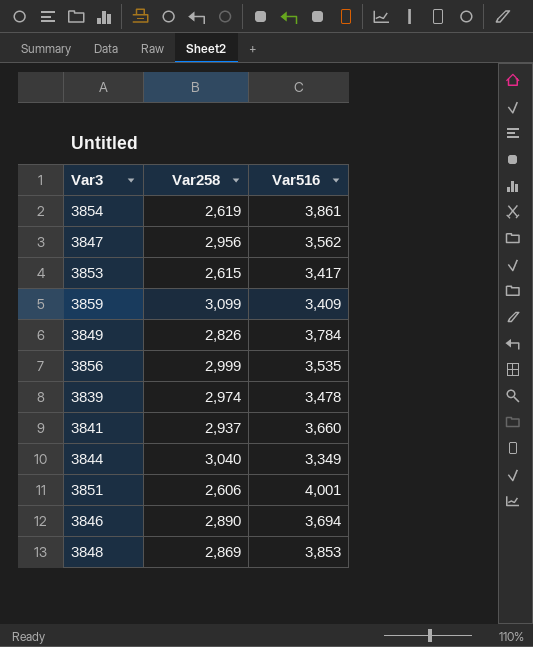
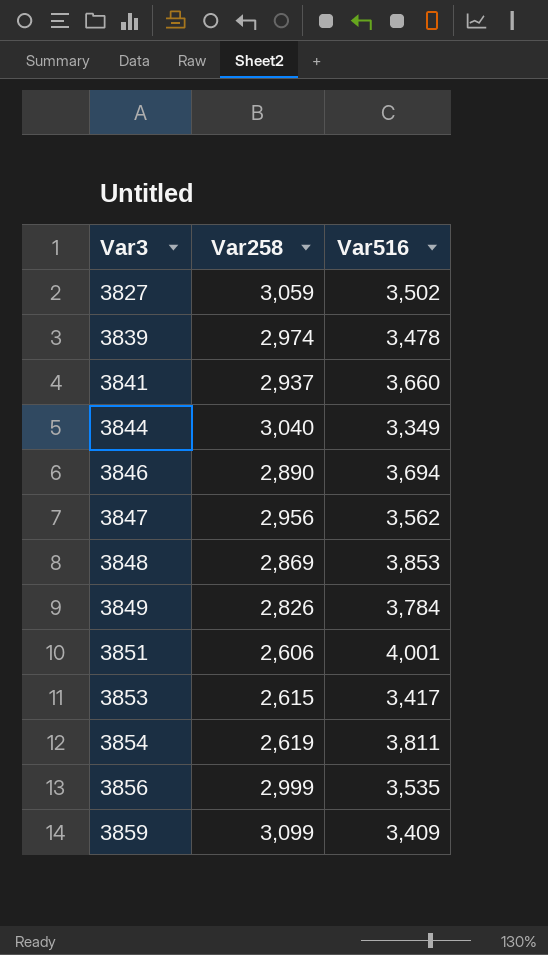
row order: none -> Var3 ascending
row 3827: none -> 3,059 | 3,502
3854 | Var516: 3,861 -> 3,811

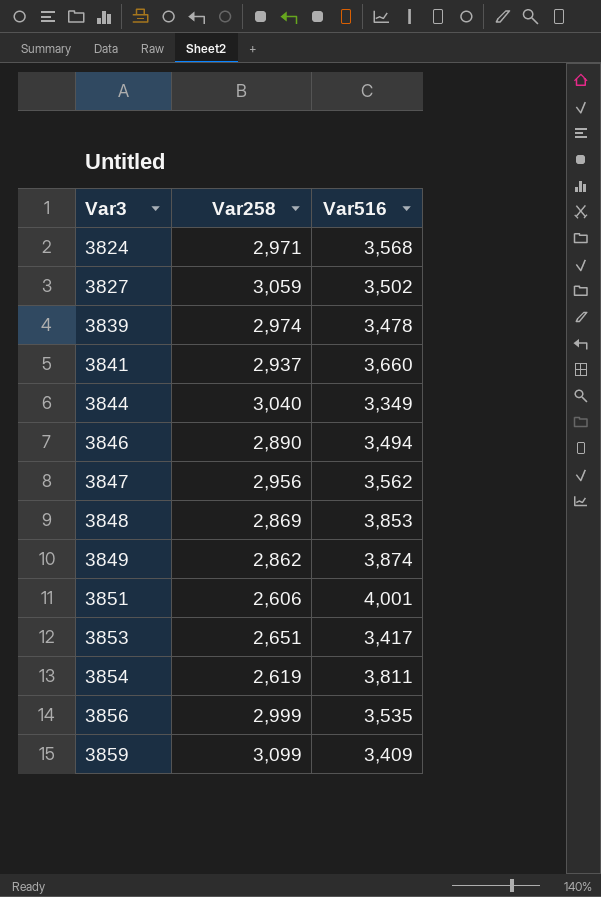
row 3824: none -> 2,971 | 3,568
3846 | Var516: 3,694 -> 3,494
3849 | Var258: 2,826 -> 2,862
3849 | Var516: 3,784 -> 3,874
3853 | Var258: 2,615 -> 2,651

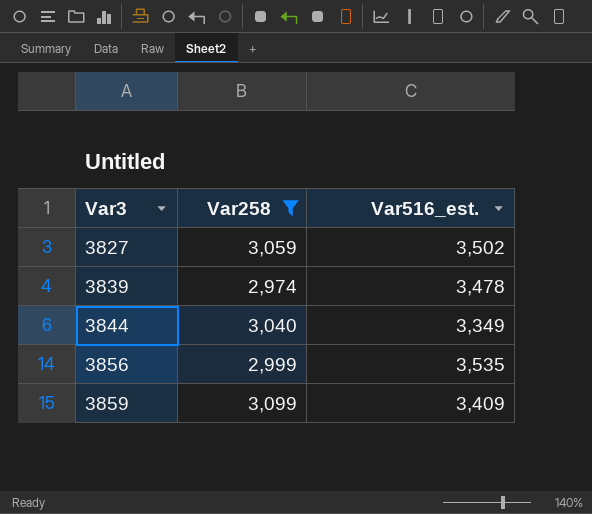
filter: none -> Var258 >= 2,974
column name: Var516 -> Var516_est.

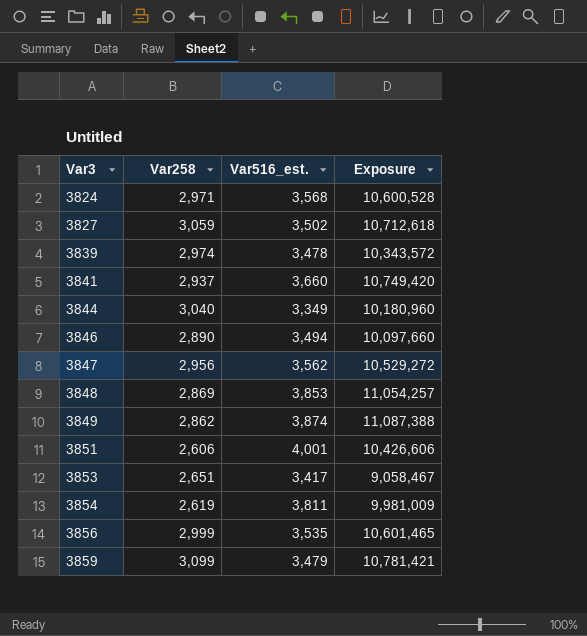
filter: Var258 >= 2,974 -> none
column Exposure | formula: none -> [Var258] * [Var516_est.]
3859 | Var516_est.: 3,409 -> 3,479

